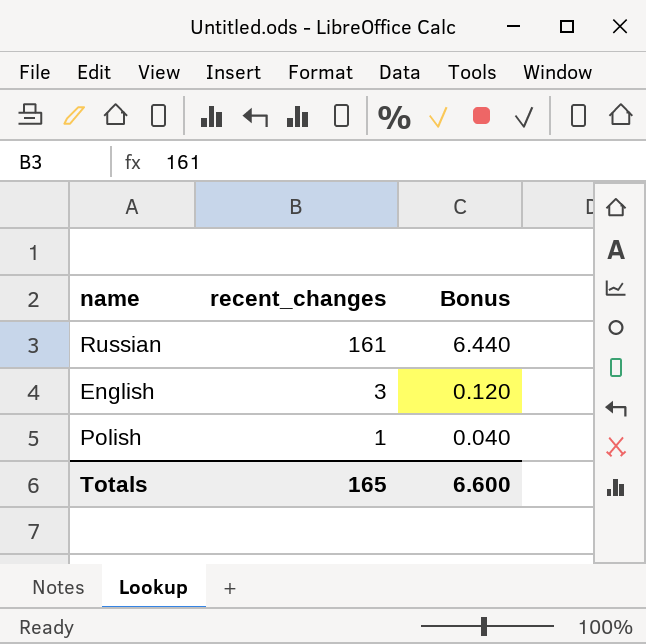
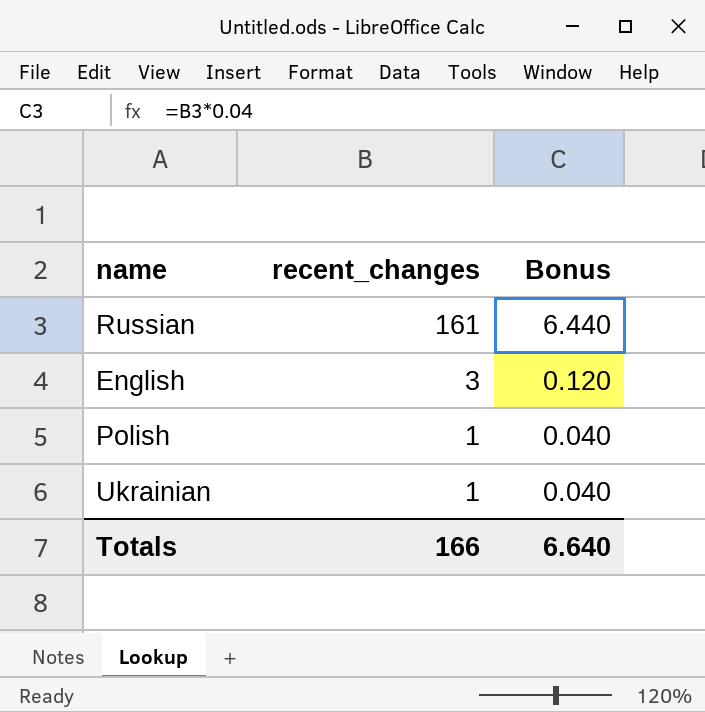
row Ukrainian: none -> 1 | 0.040
Totals | recent_changes: 165 -> 166
Totals | Bonus: 6.600 -> 6.640

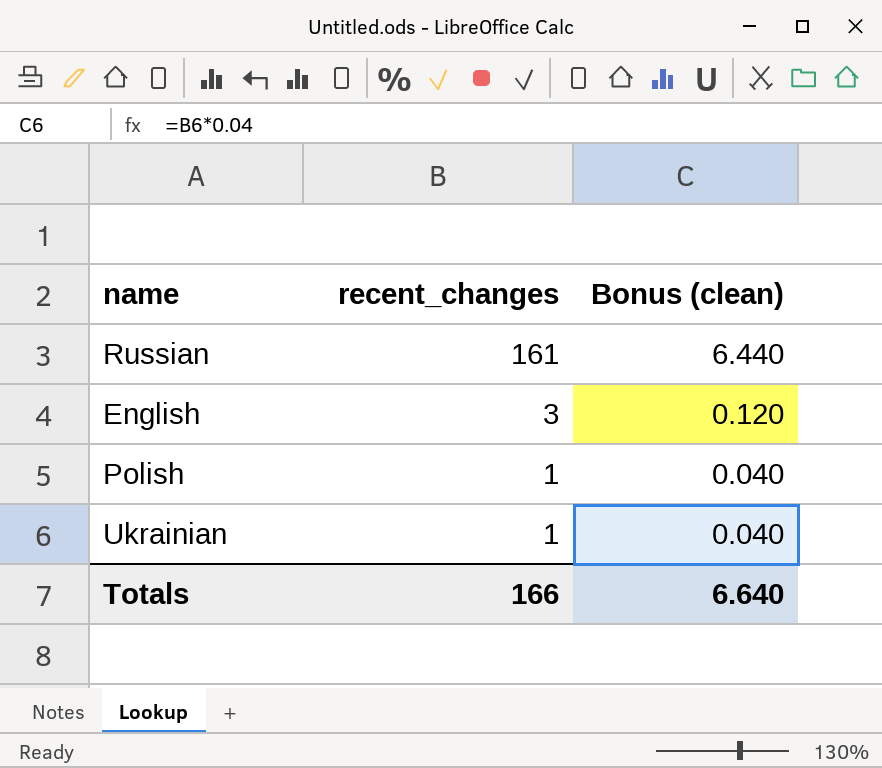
column name: Bonus -> Bonus (clean)

